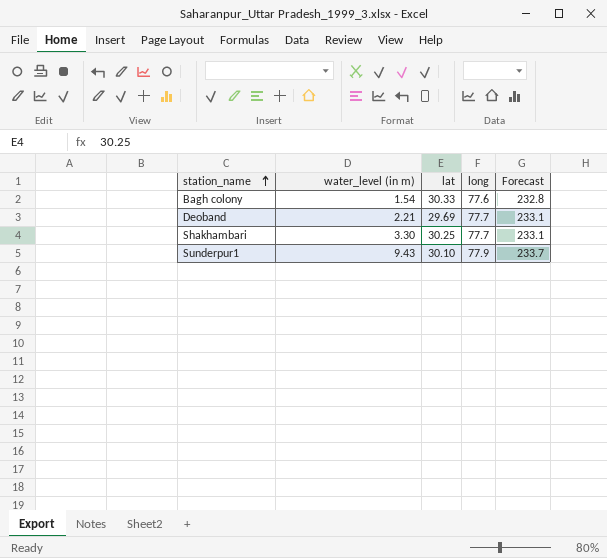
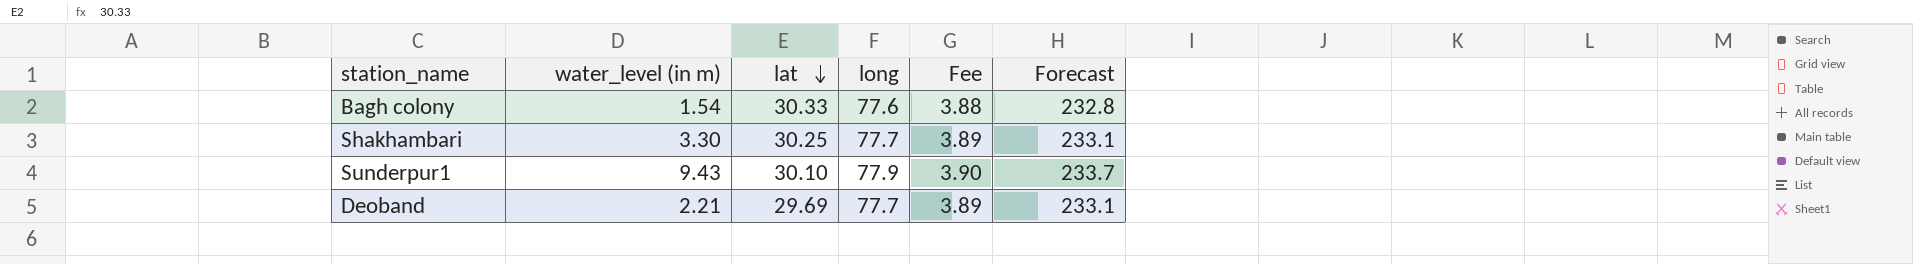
row order: station_name ascending -> lat descending
column Fee | formula: none -> [long] * 0.05

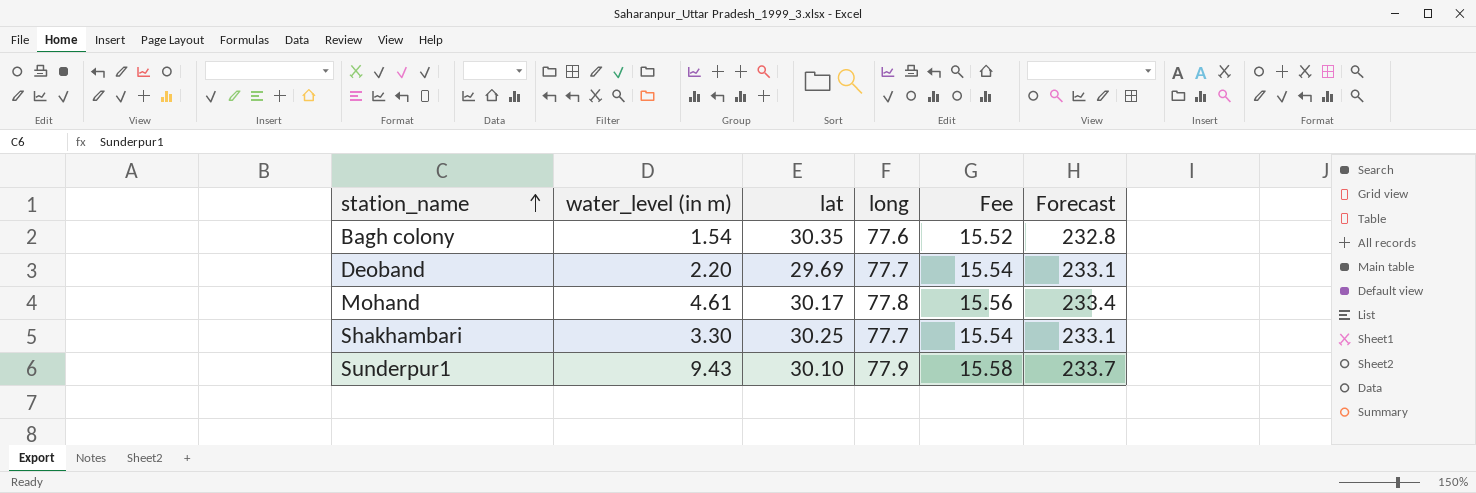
row order: lat descending -> station_name ascending
column Fee | formula: [long] * 0.05 -> [long] * 0.2
Bagh colony | lat: 30.33 -> 30.35
Deoband | water_level (in m): 2.21 -> 2.20
row Mohand: none -> 4.61 | 30.17 | 77.8 | 15.56 | 233.4

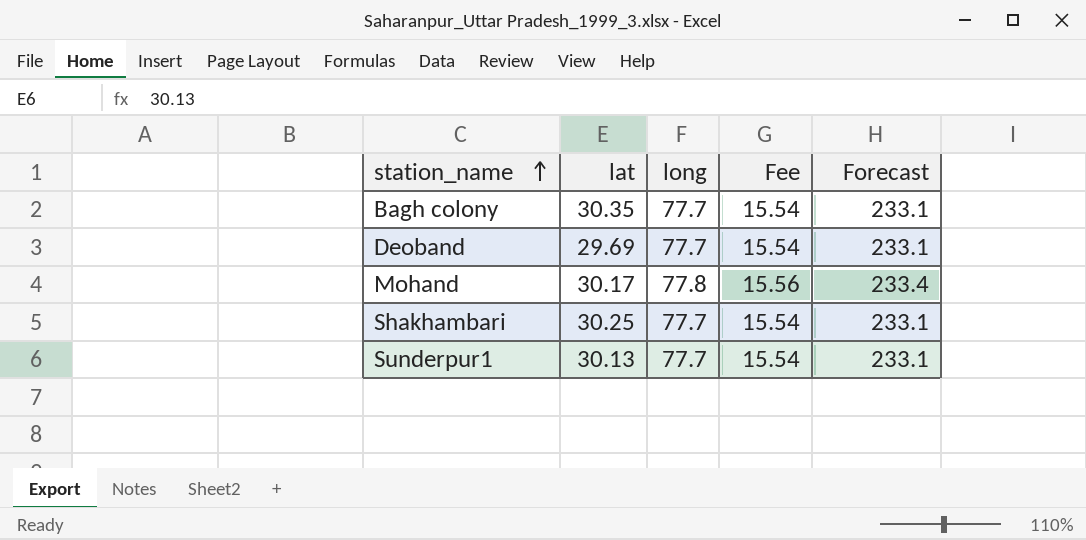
column water_level (in m) | position: 2 -> none
Bagh colony | long: 77.6 -> 77.7
Bagh colony | Fee: 15.52 -> 15.54
Bagh colony | Forecast: 232.8 -> 233.1
Sunderpur1 | lat: 30.10 -> 30.13
Sunderpur1 | long: 77.9 -> 77.7
Sunderpur1 | Fee: 15.58 -> 15.54
Sunderpur1 | Forecast: 233.7 -> 233.1

